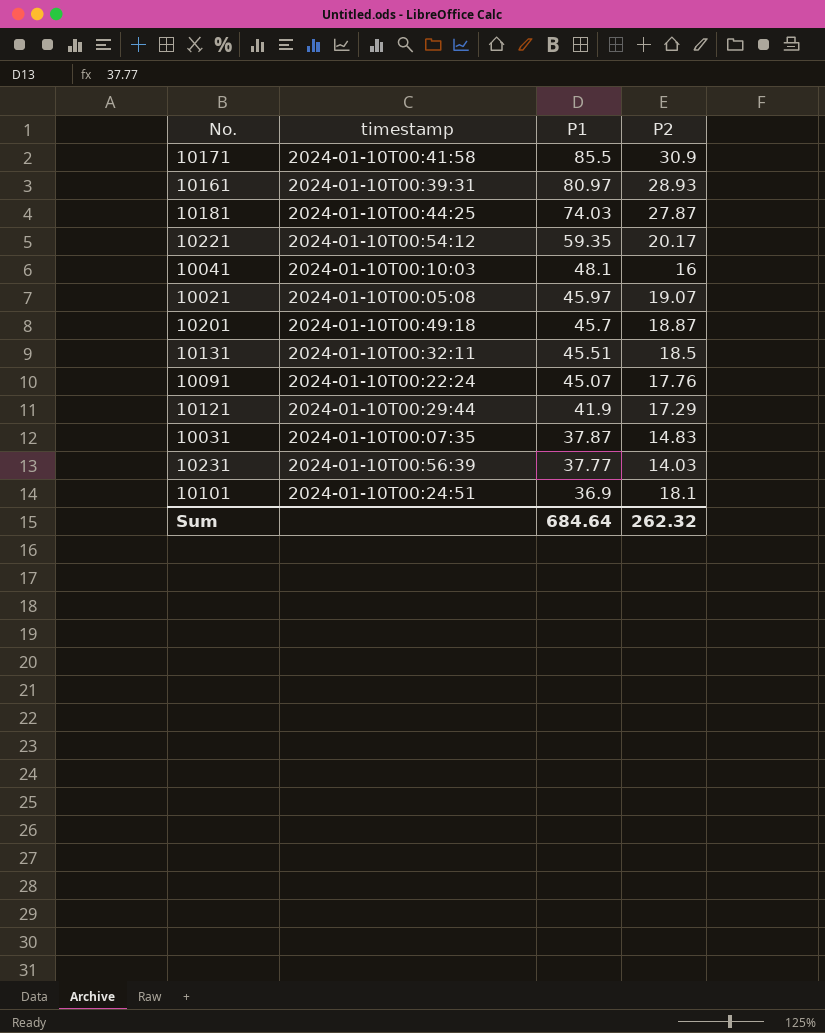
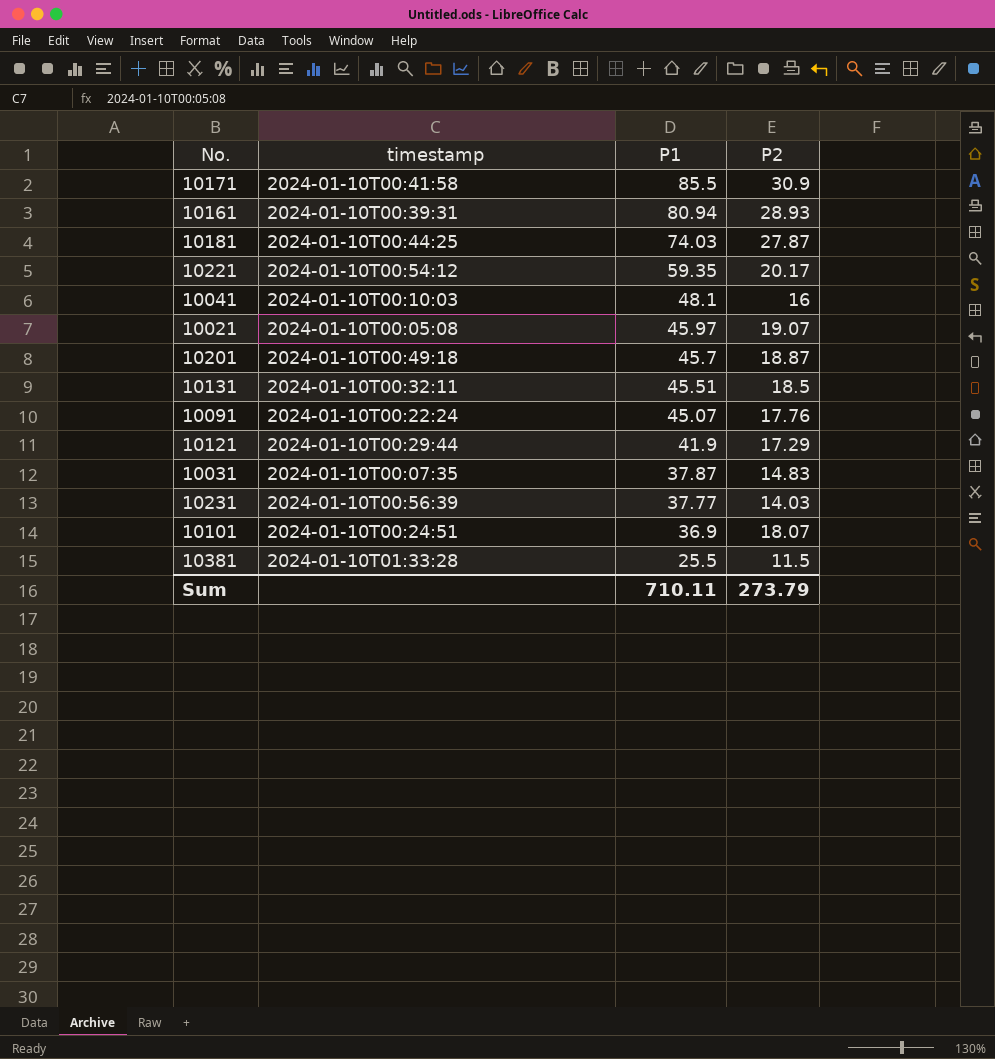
10161 | P1: 80.97 -> 80.94
10101 | P2: 18.1 -> 18.07
row 10381: none -> 2024-01-10T01:33:28 | 25.5 | 11.5
Sum | P1: 684.64 -> 710.11
Sum | P2: 262.32 -> 273.79

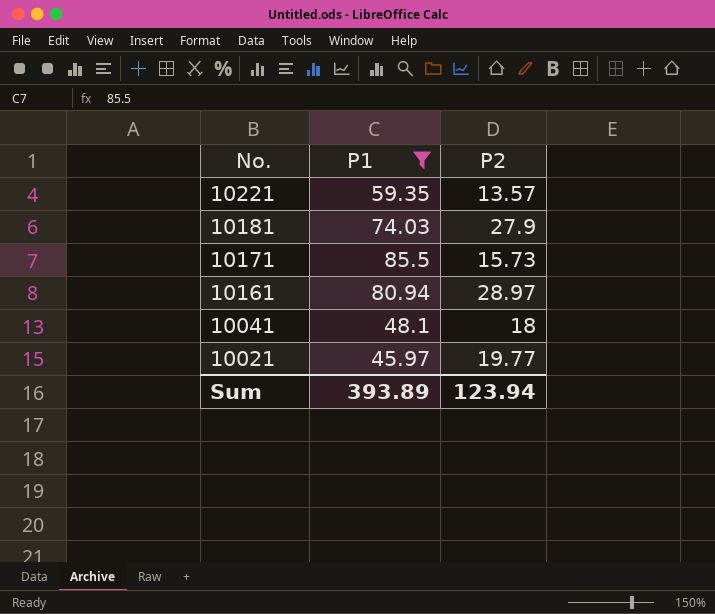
filter: none -> P1 >= 45.97
row order: P1 descending -> No. descending
column timestamp | position: 2 -> none
10221 | P2: 20.17 -> 13.57
10181 | P2: 27.87 -> 27.9
10171 | P2: 30.9 -> 15.73
10161 | P2: 28.93 -> 28.97
10041 | P2: 16 -> 18
10021 | P2: 19.07 -> 19.77
Sum | P1: 710.11 -> 393.89
Sum | P2: 273.79 -> 123.94

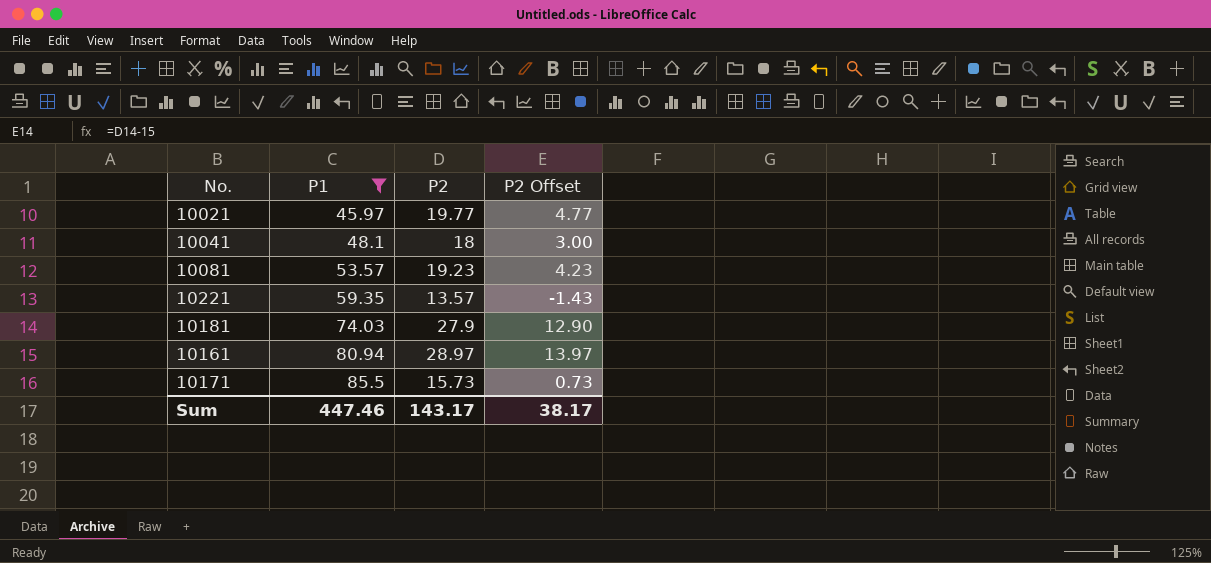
row order: No. descending -> P1 ascending
column P2 Offset | formula: none -> [P2] - 15
row 10081: none -> 53.57 | 19.23 | 4.23
Sum | P1: 393.89 -> 447.46
Sum | P2: 123.94 -> 143.17

